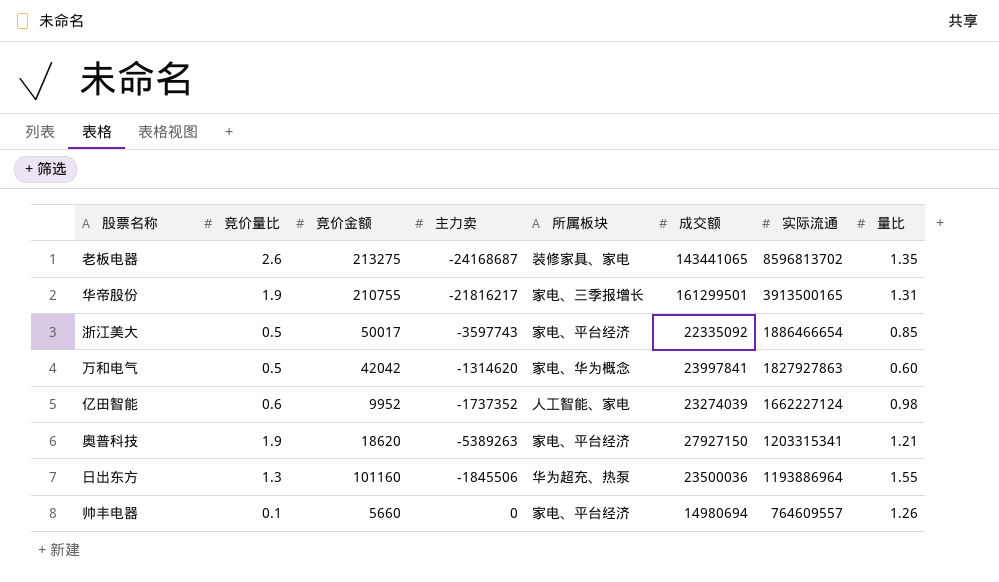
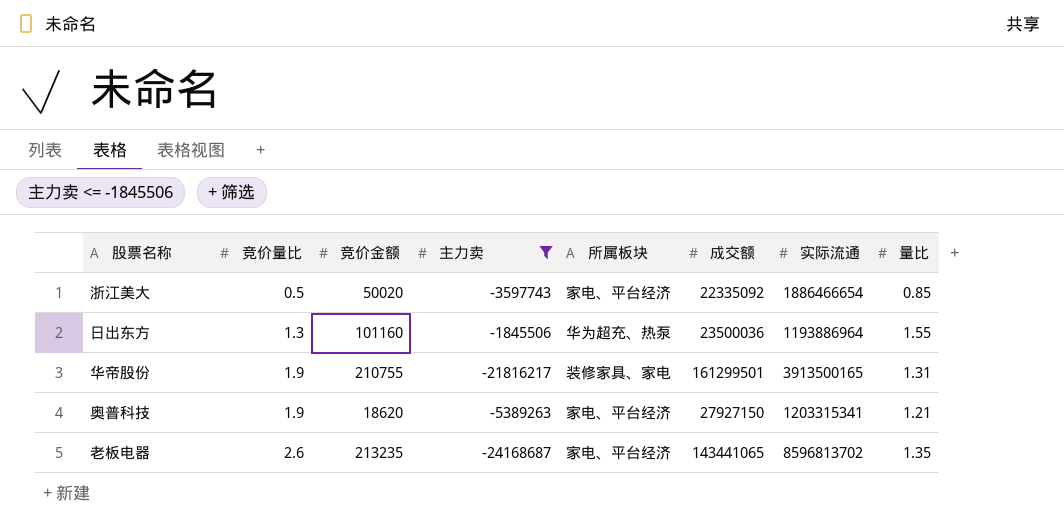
filter: none -> 主力卖 <= -1845506
row order: 实际流通 descending -> 竞价量比 ascending
浙江美大 | 竞价金额: 50017 -> 50020
华帝股份 | 所属板块: 家电、三季报增长 -> 装修家具、家电
老板电器 | 竞价金额: 213275 -> 213235
老板电器 | 所属板块: 装修家具、家电 -> 家电、平台经济

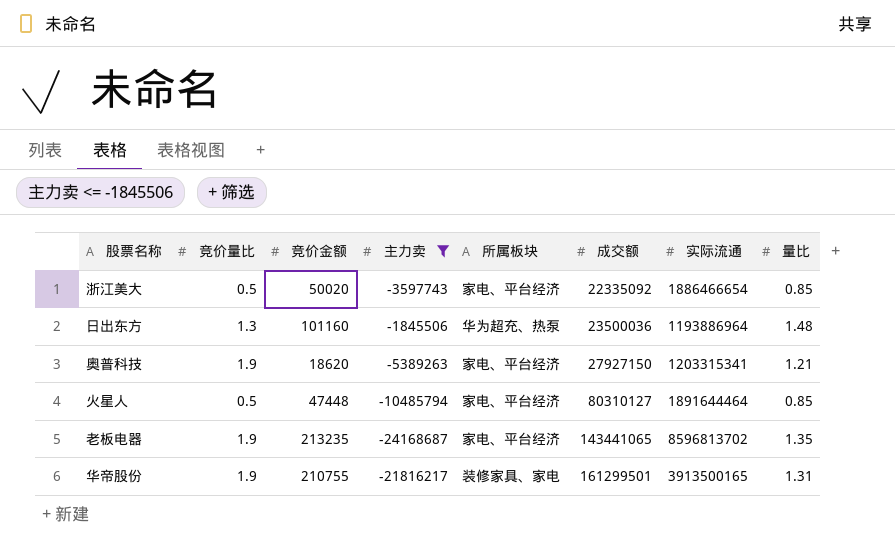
row order: 竞价量比 ascending -> 成交额 ascending
日出东方 | 量比: 1.55 -> 1.48
row 火星人: none -> 0.5 | 47448 | -10485794 | 家电、平台经济 | 80310127 | 1891644464 | 0.85
老板电器 | 竞价量比: 2.6 -> 1.9

